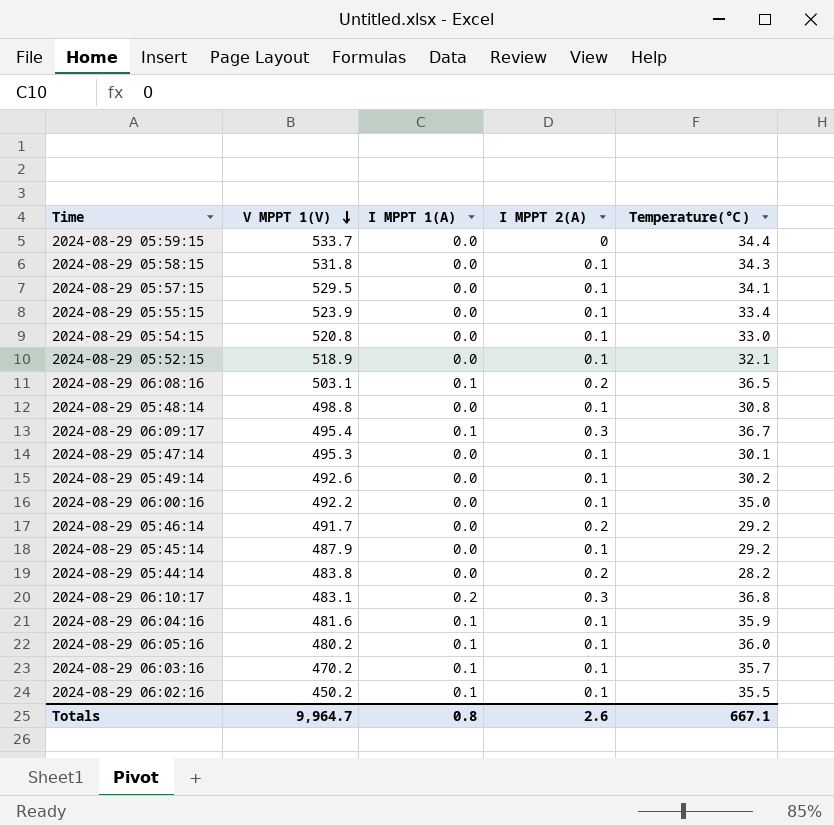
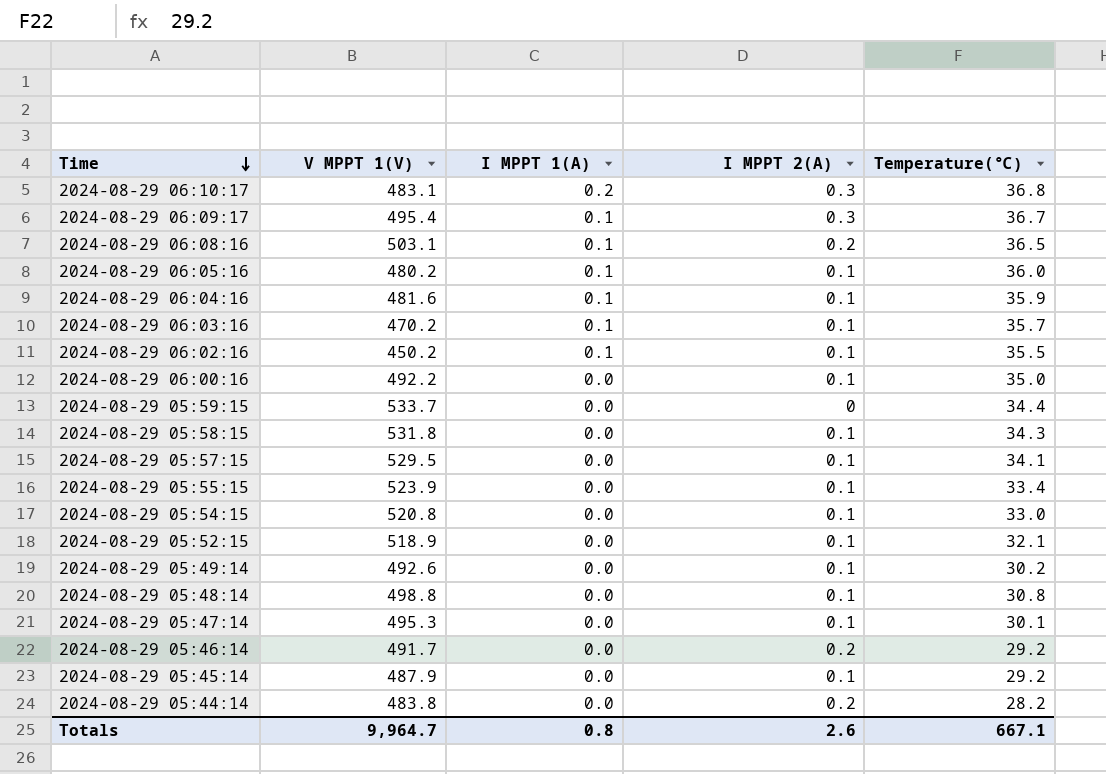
row order: V MPPT 1(V) descending -> Time descending

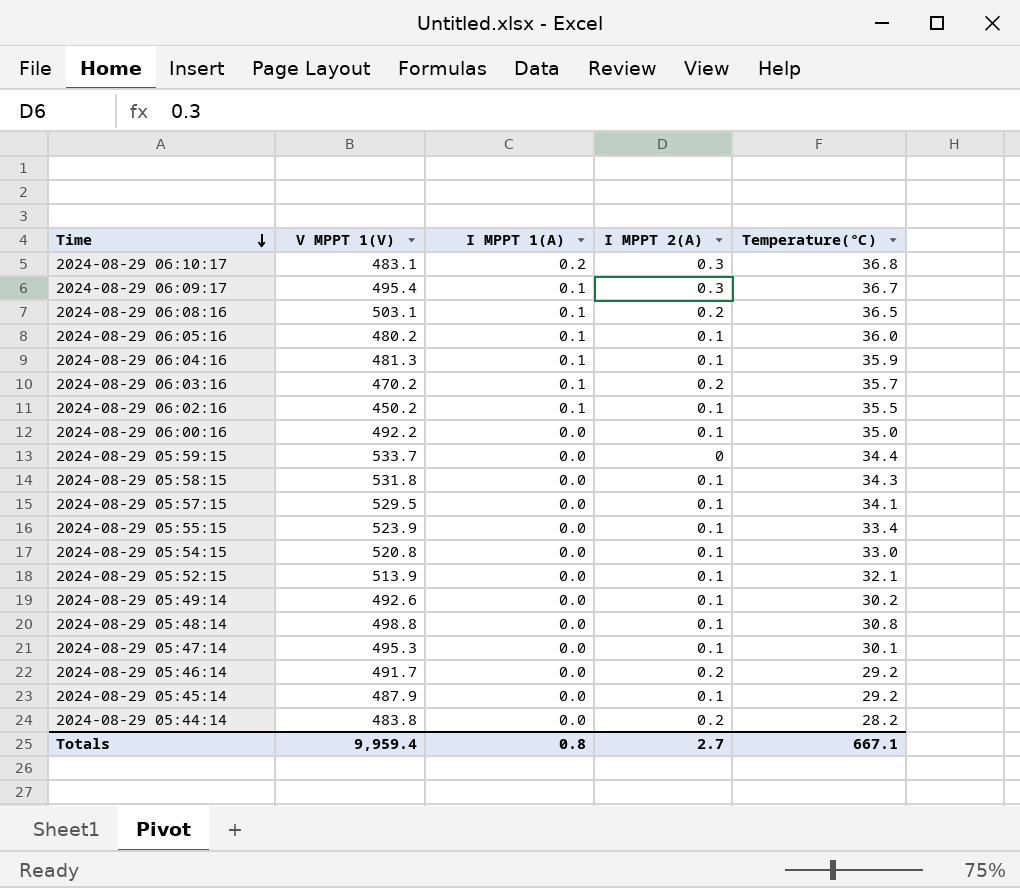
2024-08-29 06:04:16 | V MPPT 1(V): 481.6 -> 481.3
2024-08-29 06:03:16 | I MPPT 2(A): 0.1 -> 0.2
2024-08-29 05:52:15 | V MPPT 1(V): 518.9 -> 513.9
Totals | V MPPT 1(V): 9,964.7 -> 9,959.4
Totals | I MPPT 2(A): 2.6 -> 2.7

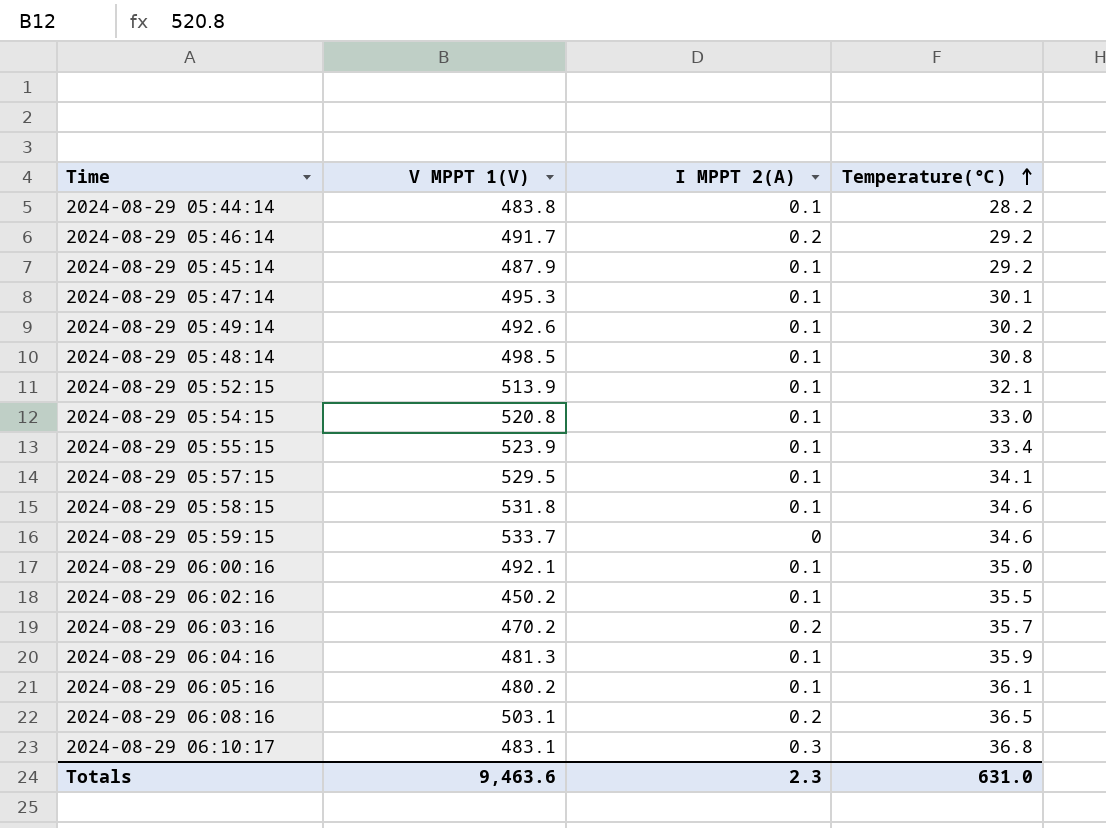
row order: Time descending -> Temperature(℃) ascending
column I MPPT 1(A) | position: 3 -> none
row 2024-08-29 06:09:17: 495.4 | 0.1 | 0.3 | 36.7 -> none
2024-08-29 05:44:14 | I MPPT 2(A): 0.2 -> 0.1
2024-08-29 05:48:14 | V MPPT 1(V): 498.8 -> 498.5
2024-08-29 05:58:15 | Temperature(℃): 34.3 -> 34.6
2024-08-29 05:59:15 | Temperature(℃): 34.4 -> 34.6
2024-08-29 06:00:16 | V MPPT 1(V): 492.2 -> 492.1
2024-08-29 06:05:16 | Temperature(℃): 36.0 -> 36.1
Totals | V MPPT 1(V): 9,959.4 -> 9,463.6
Totals | I MPPT 2(A): 2.7 -> 2.3
Totals | Temperature(℃): 667.1 -> 631.0

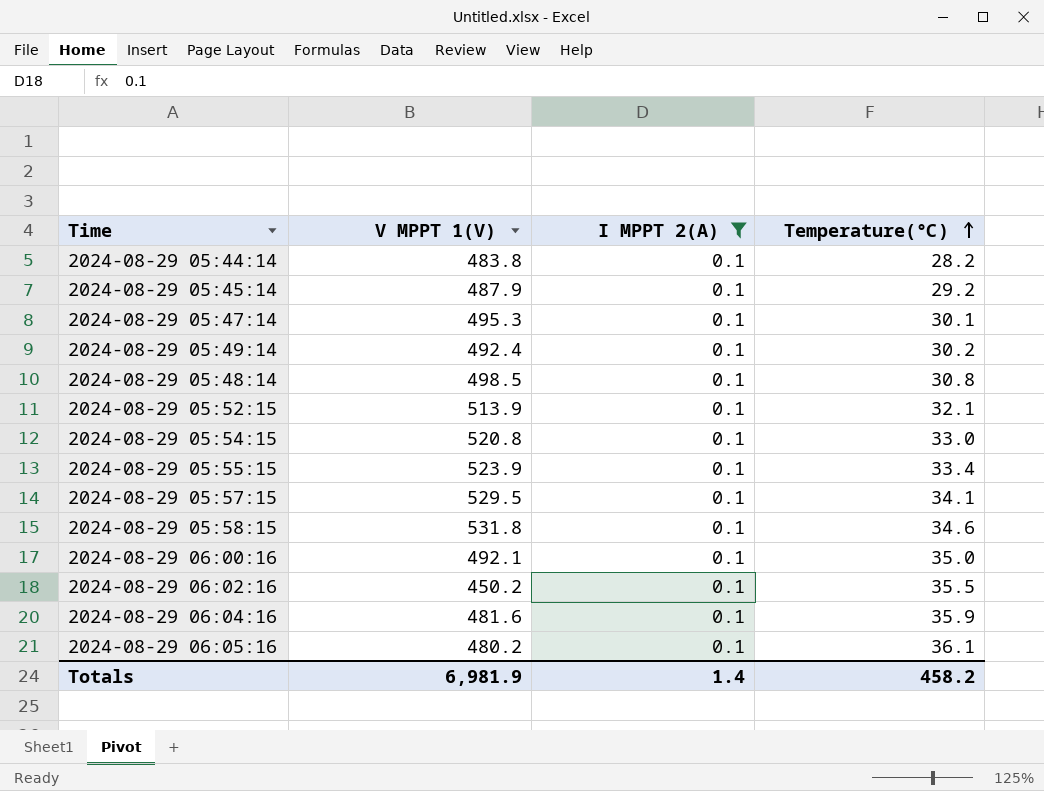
filter: none -> I MPPT 2(A) = 0.1
2024-08-29 05:49:14 | V MPPT 1(V): 492.6 -> 492.4
2024-08-29 06:04:16 | V MPPT 1(V): 481.3 -> 481.6
Totals | V MPPT 1(V): 9,463.6 -> 6,981.9
Totals | I MPPT 2(A): 2.3 -> 1.4
Totals | Temperature(℃): 631.0 -> 458.2

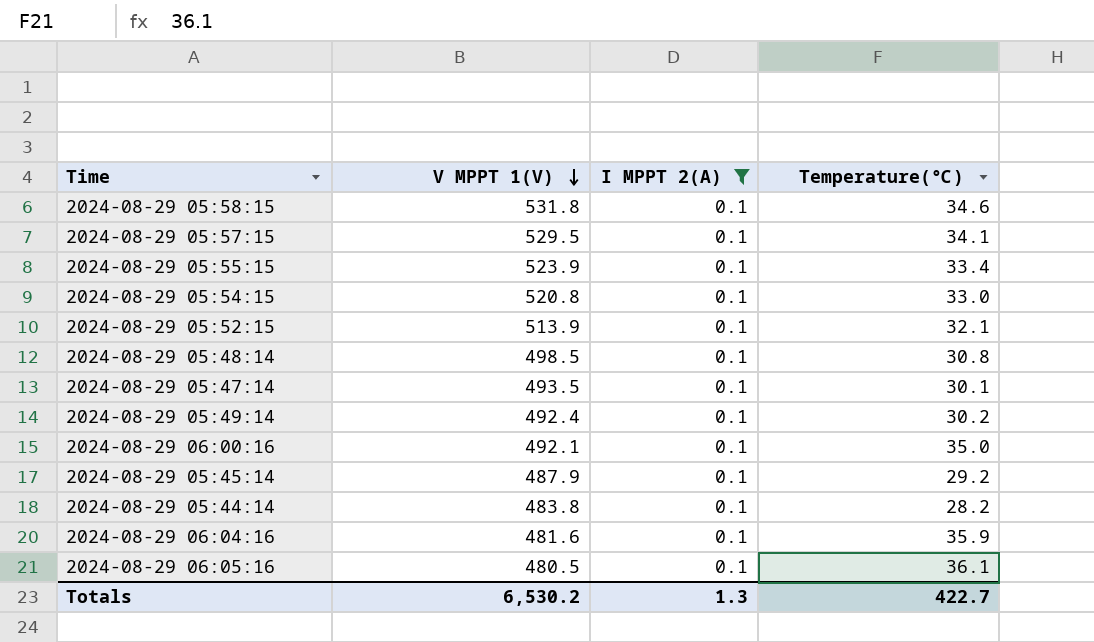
row order: Temperature(℃) ascending -> V MPPT 1(V) descending
row 2024-08-29 06:02:16: 450.2 | 0.1 | 35.5 -> none
2024-08-29 05:47:14 | V MPPT 1(V): 495.3 -> 493.5
2024-08-29 06:05:16 | V MPPT 1(V): 480.2 -> 480.5
Totals | V MPPT 1(V): 6,981.9 -> 6,530.2
Totals | I MPPT 2(A): 1.4 -> 1.3
Totals | Temperature(℃): 458.2 -> 422.7

